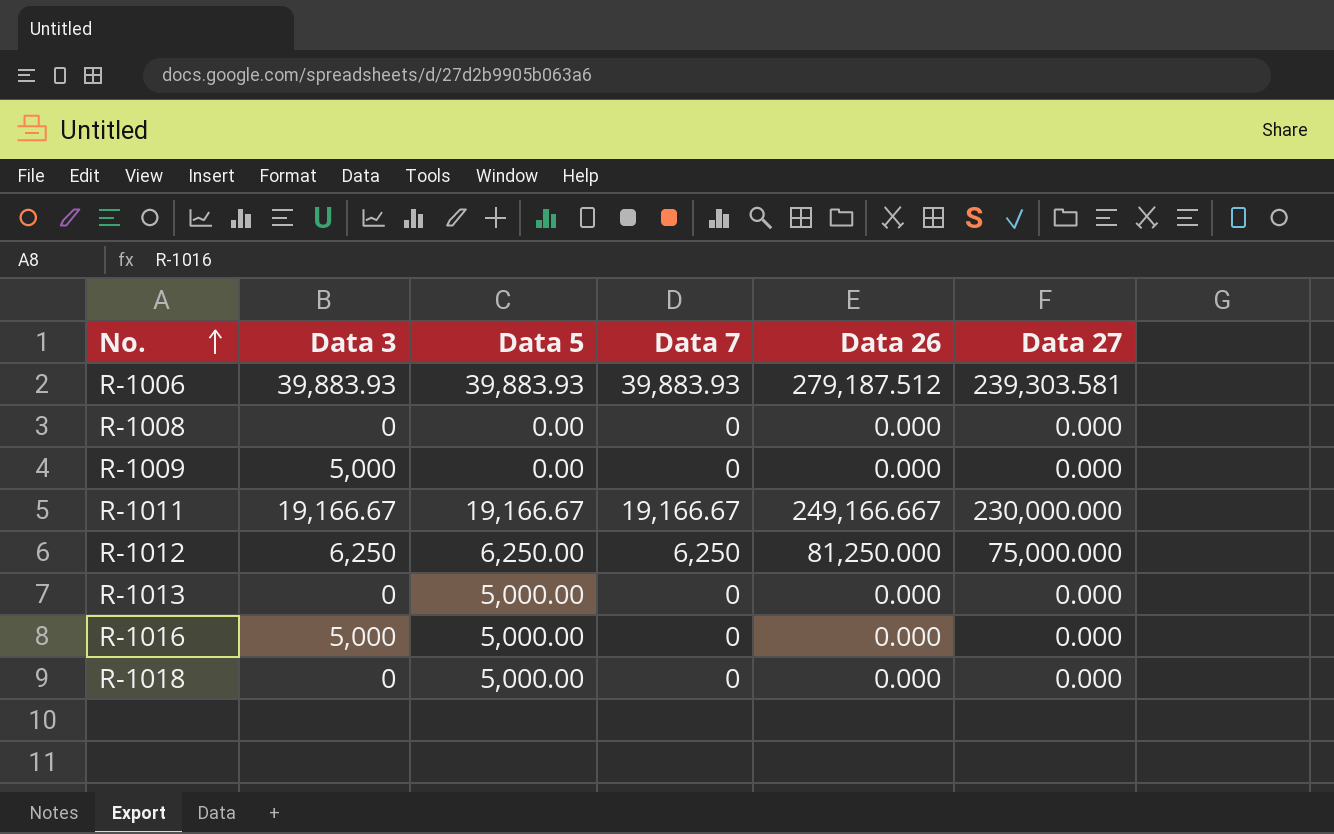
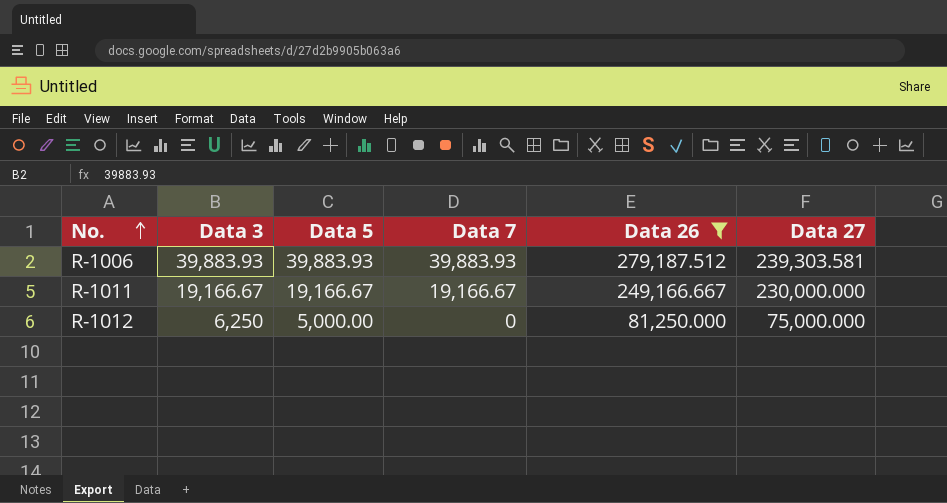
filter: none -> Data 26 != 0.000
R-1012 | Data 5: 6,250.00 -> 5,000.00
R-1012 | Data 7: 6,250 -> 0

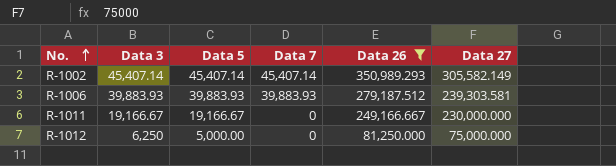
row R-1002: none -> 45,407.14 | 45,407.14 | 45,407.14 | 350,989.293 | 305,582.149
R-1011 | Data 7: 19,166.67 -> 0

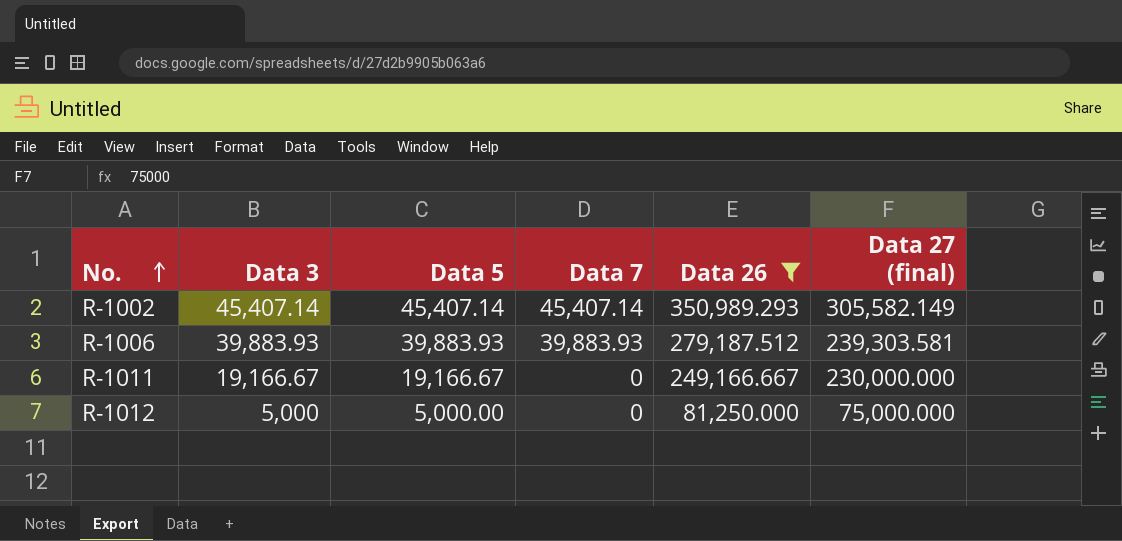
column name: Data 27 -> Data 27 (final)
R-1012 | Data 3: 6,250 -> 5,000

